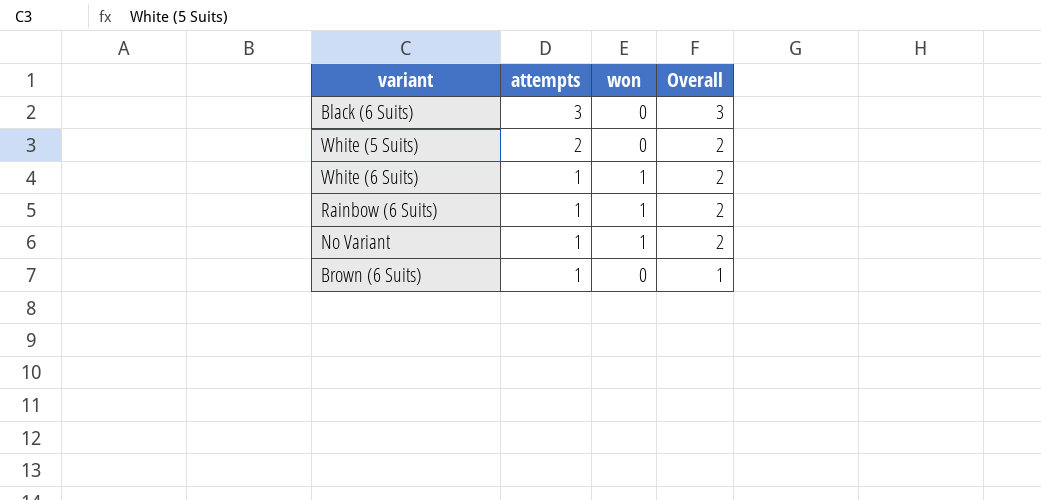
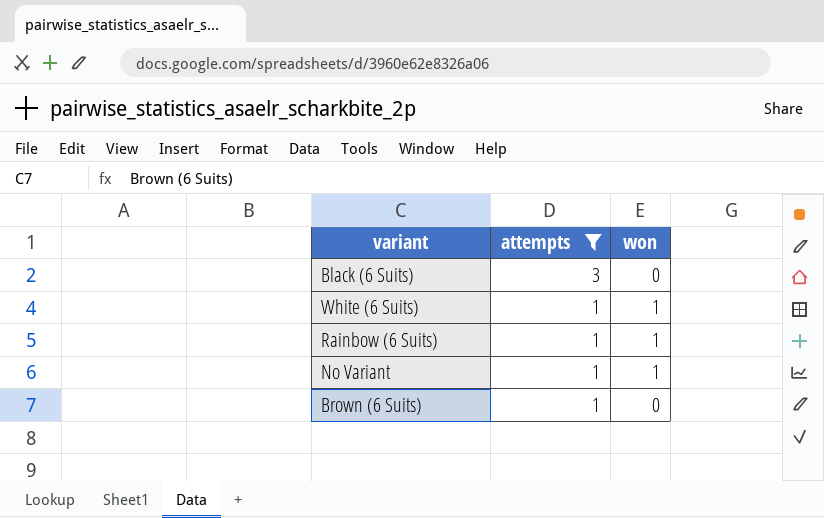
filter: none -> attempts != 2
column Overall | formula: [attempts] + [won] -> none

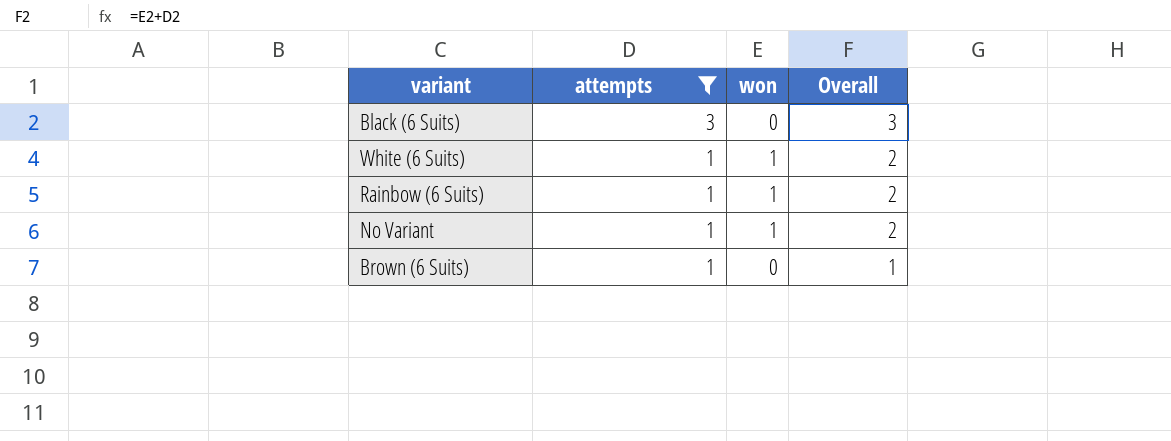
column Overall | formula: none -> [attempts] + [won]

